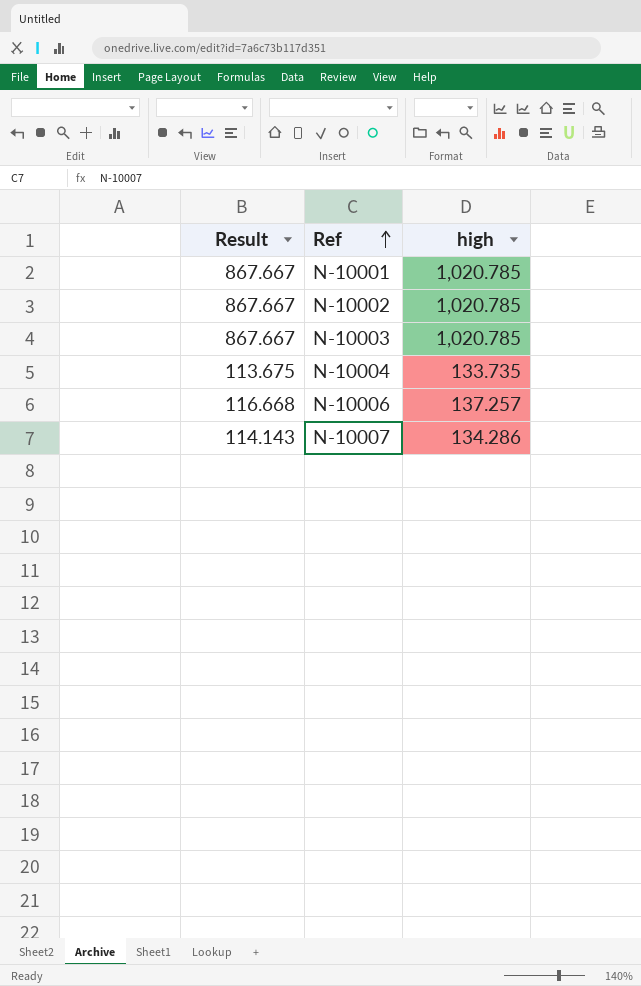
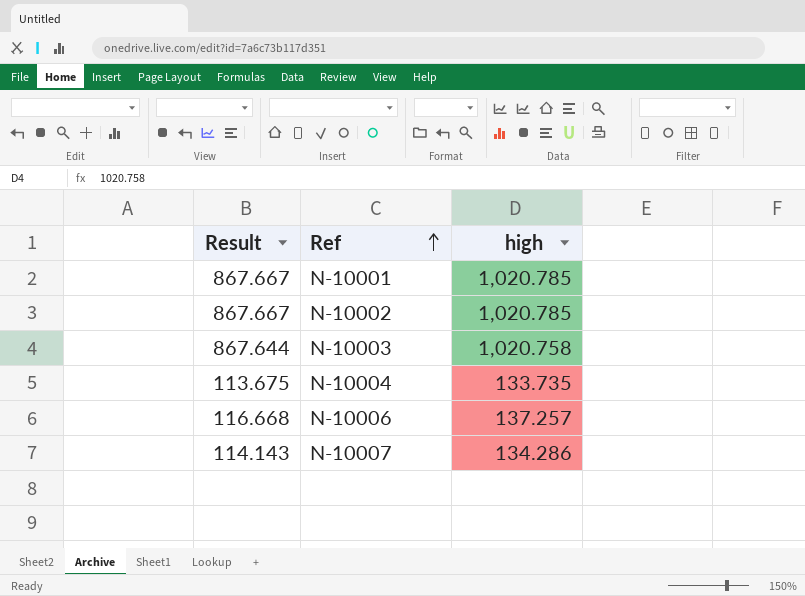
N-10003 | Result: 867.667 -> 867.644
N-10003 | high: 1,020.785 -> 1,020.758

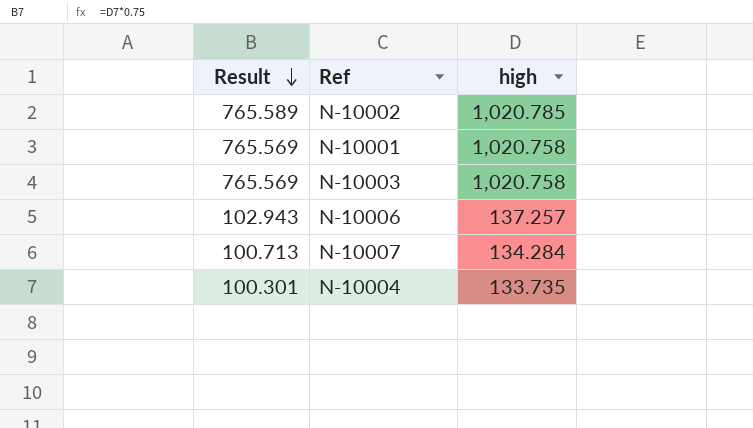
row order: Ref ascending -> Result descending
column Result | formula: [high] * 0.85 -> [high] * 0.75
N-10001 | high: 1,020.785 -> 1,020.758
N-10007 | high: 134.286 -> 134.284

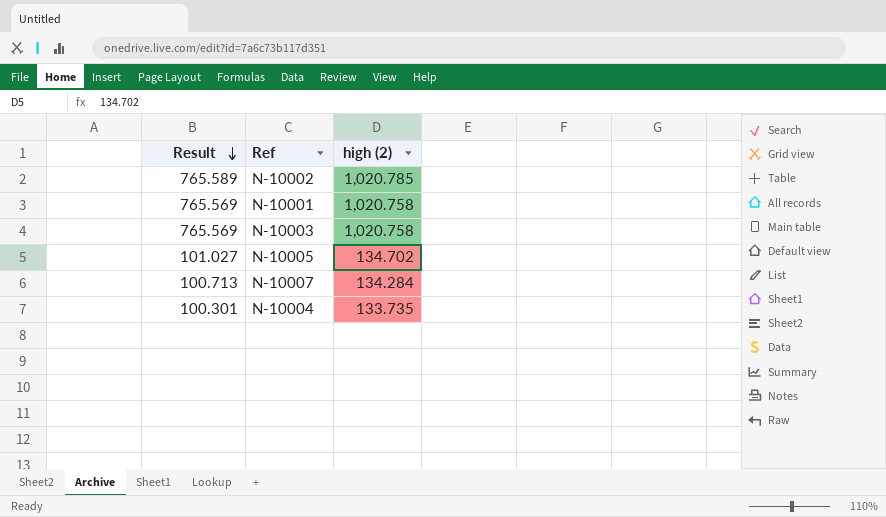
column name: high -> high (2)
row N-10006: 102.943 | 137.257 -> none
row N-10005: none -> 101.027 | 134.702

